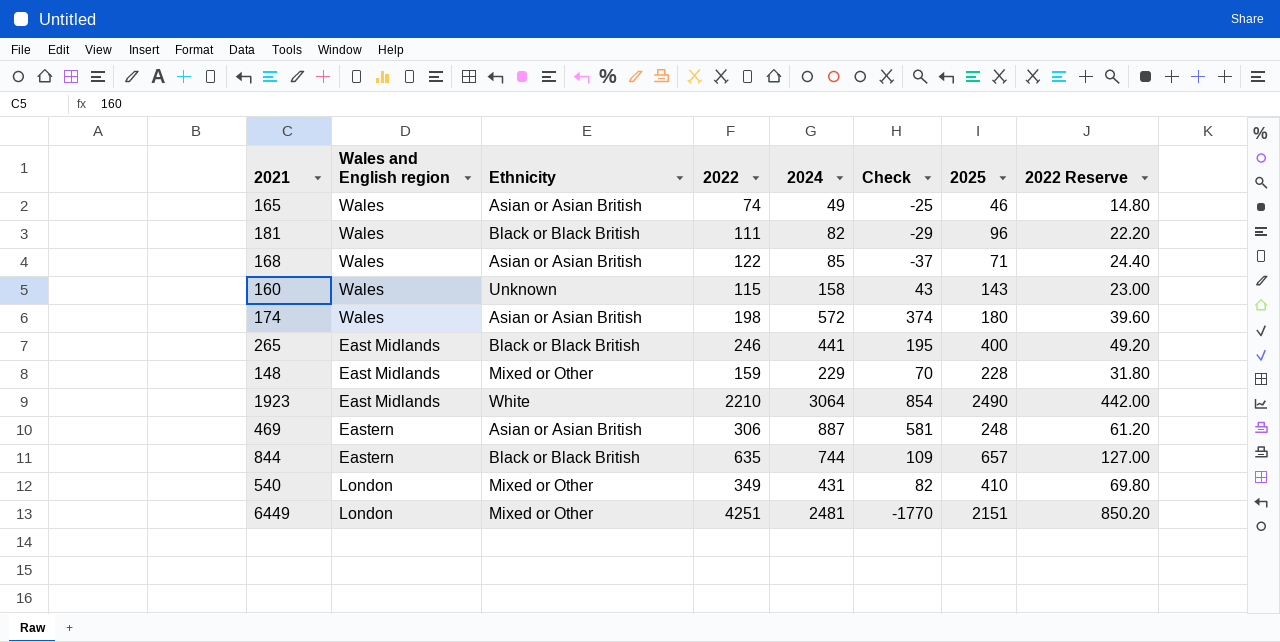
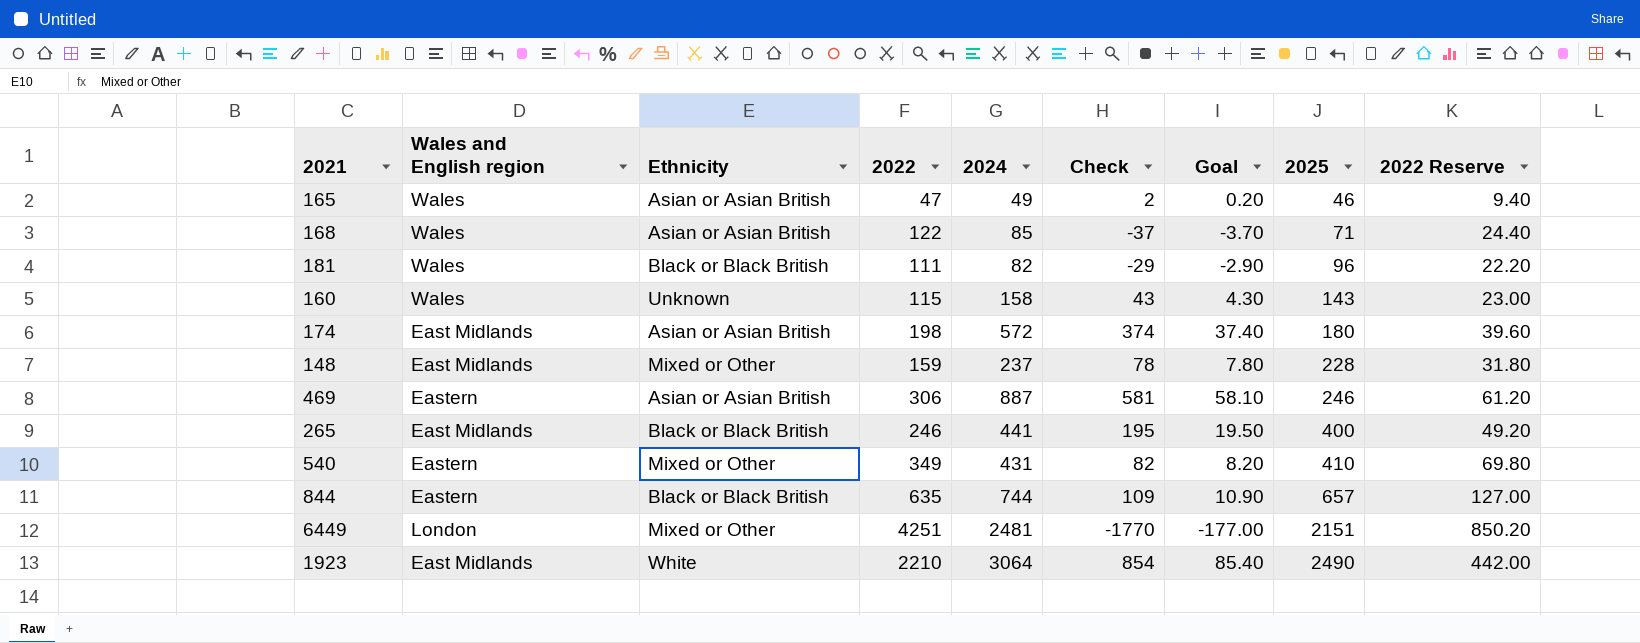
row order: none -> 2025 ascending
column Goal | formula: none -> [Check] * 0.1
165 | 2022: 74 -> 47
165 | Check: -25 -> 2
165 | 2022 Reserve: 14.80 -> 9.40
174 | Wales and English region: Wales -> East Midlands
148 | 2024: 229 -> 237
148 | Check: 70 -> 78
469 | 2025: 248 -> 246
540 | Wales and English region: London -> Eastern

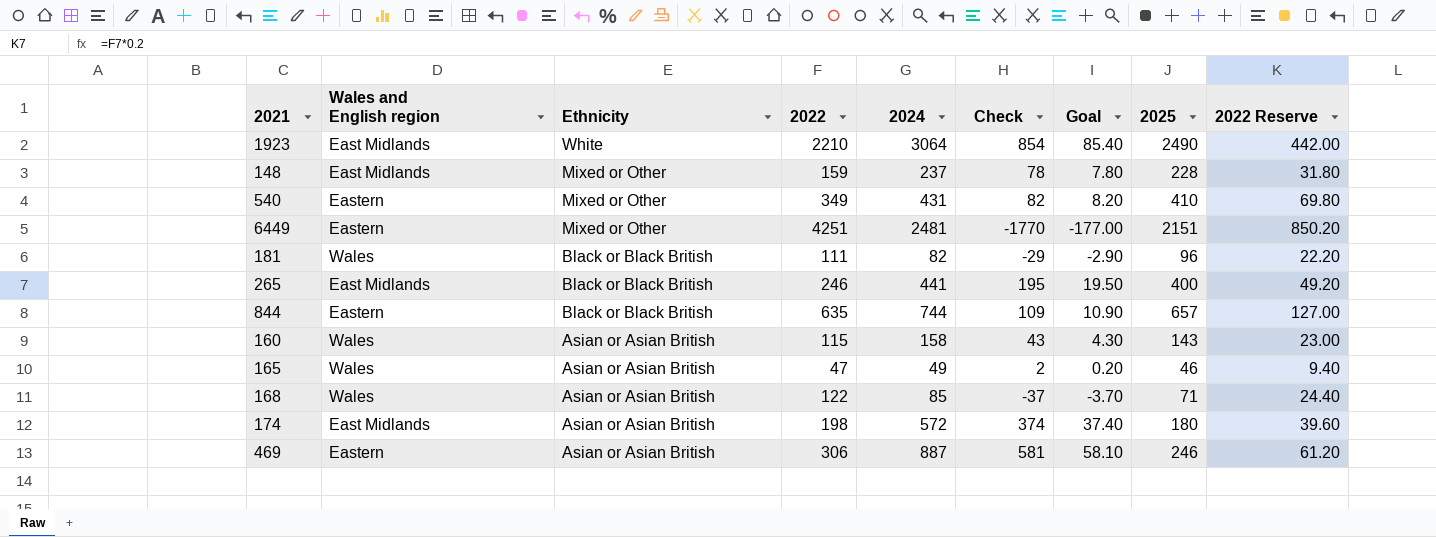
row order: 2025 ascending -> Ethnicity descending
6449 | Wales and English region: London -> Eastern
160 | Ethnicity: Unknown -> Asian or Asian British

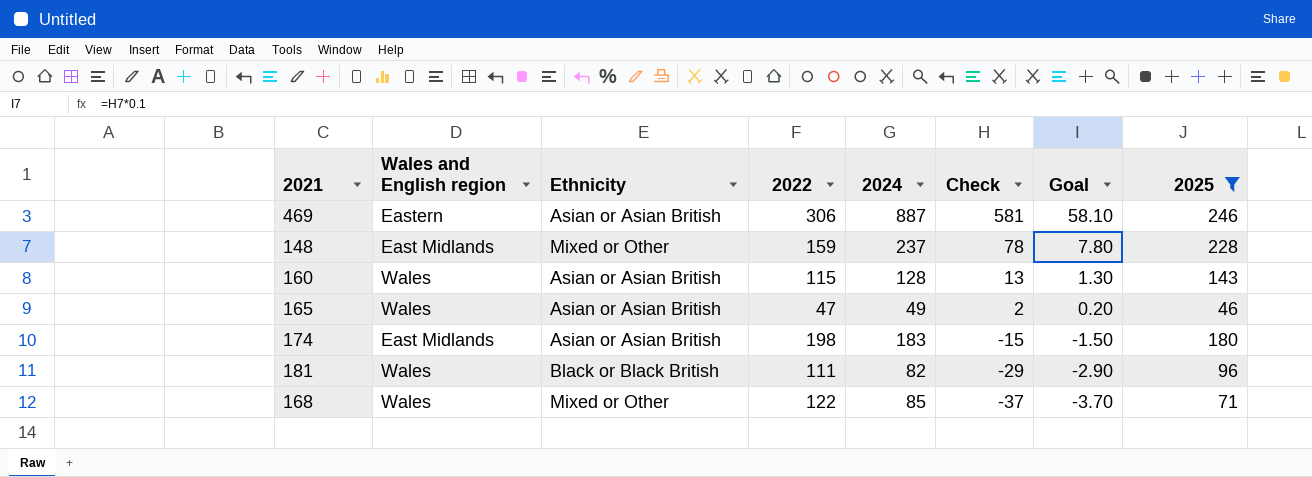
filter: none -> 2025 <= 246
row order: Ethnicity descending -> Check descending
column 2022 Reserve | formula: [2022] * 0.2 -> none
160 | 2024: 158 -> 128
160 | Check: 43 -> 13
160 | Goal: 4.30 -> 1.30
174 | 2024: 572 -> 183
174 | Check: 374 -> -15
174 | Goal: 37.40 -> -1.50
168 | Ethnicity: Asian or Asian British -> Mixed or Other

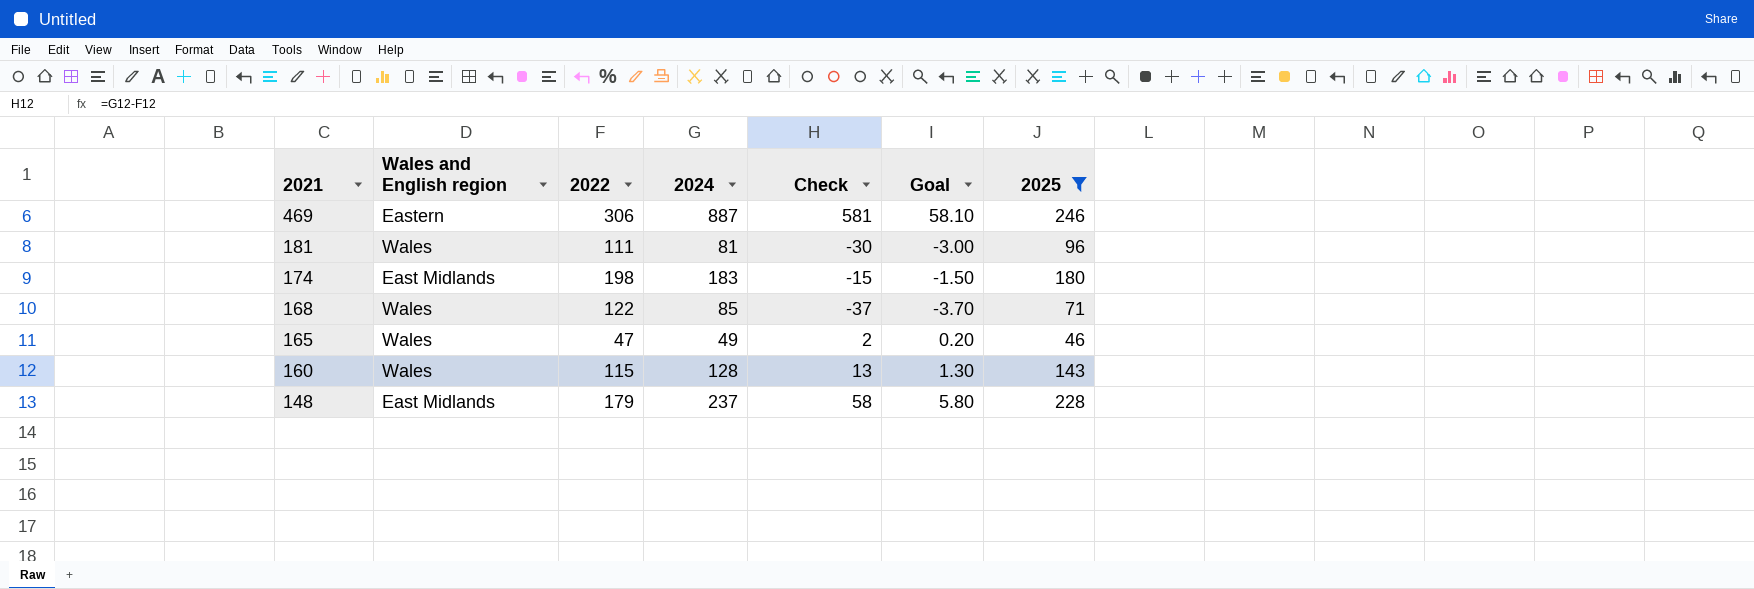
row order: Check descending -> 2021 descending
column Ethnicity | position: 3 -> none
181 | 2024: 82 -> 81
181 | Check: -29 -> -30
181 | Goal: -2.90 -> -3.00
148 | 2022: 159 -> 179
148 | Check: 78 -> 58
148 | Goal: 7.80 -> 5.80

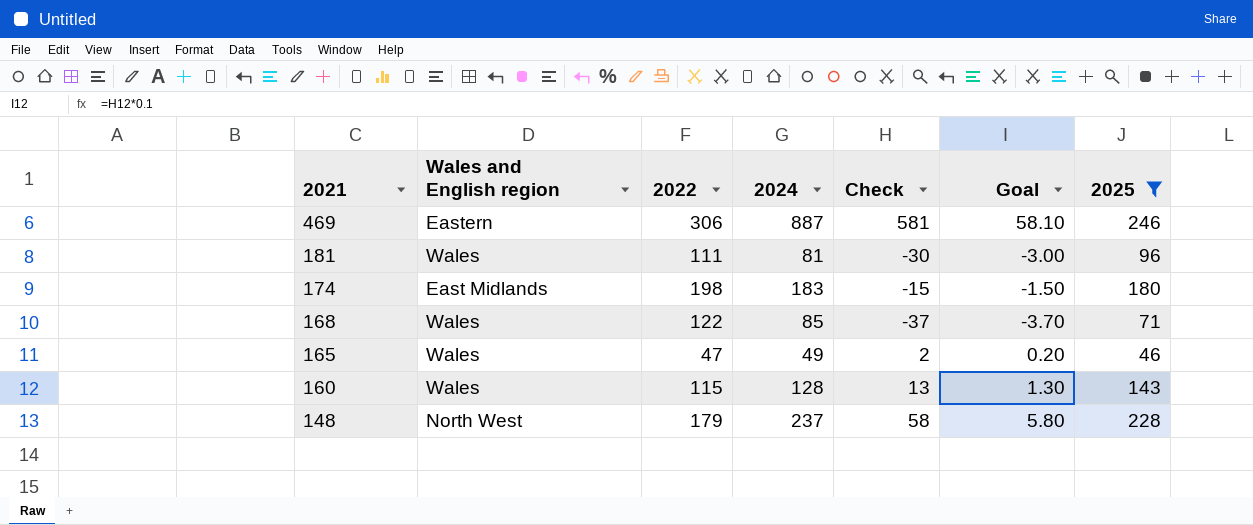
148 | Wales and English region: East Midlands -> North West

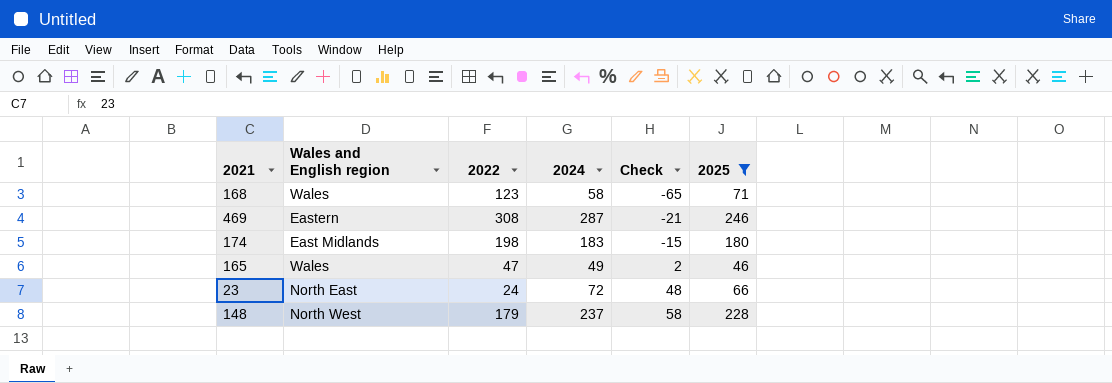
row order: 2021 descending -> Check ascending
column Goal | formula: [Check] * 0.1 -> none
row 181: Wales | 111 | 81 | -30 | -3.00 | 96 -> none
row 160: Wales | 115 | 128 | 13 | 1.30 | 143 -> none
168 | 2022: 122 -> 123
168 | 2024: 85 -> 58
168 | Check: -37 -> -65
469 | 2022: 306 -> 308
469 | 2024: 887 -> 287
469 | Check: 581 -> -21
row 23: none -> North East | 24 | 72 | 48 | 66

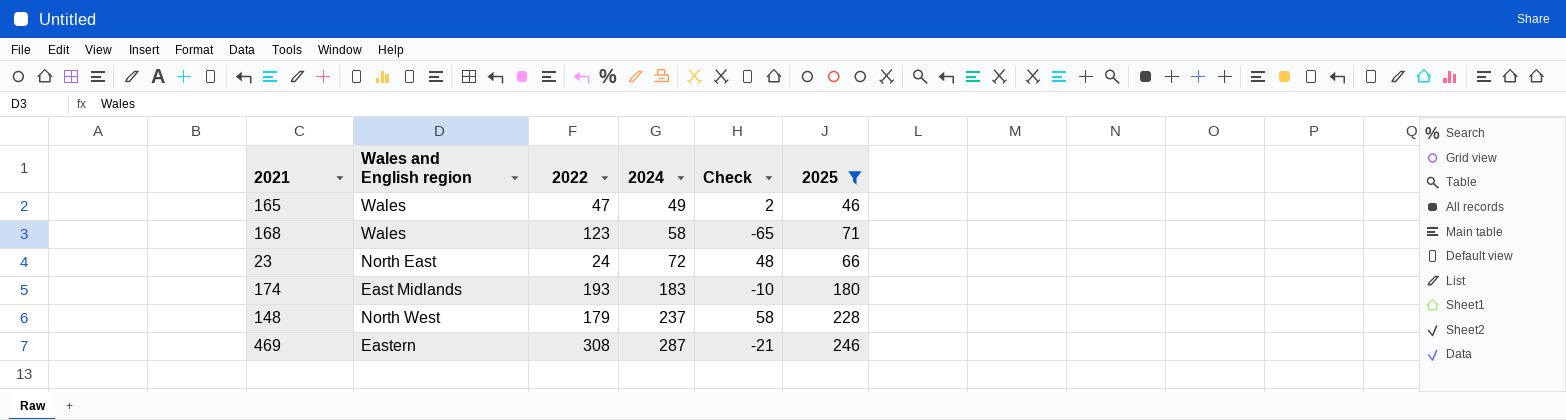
row order: Check ascending -> 2024 ascending
174 | 2022: 198 -> 193
174 | Check: -15 -> -10

